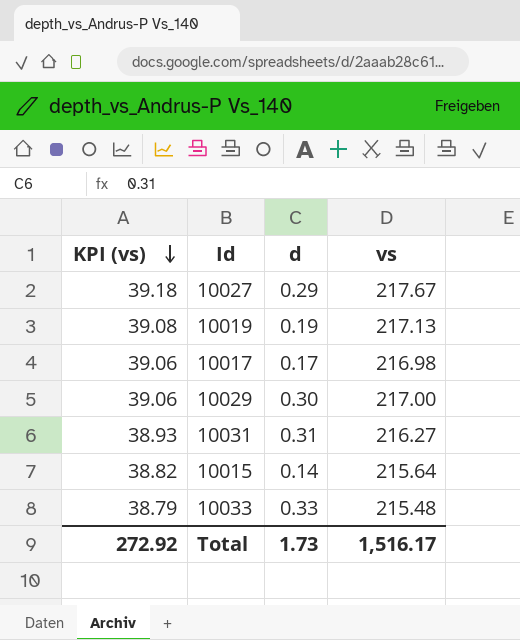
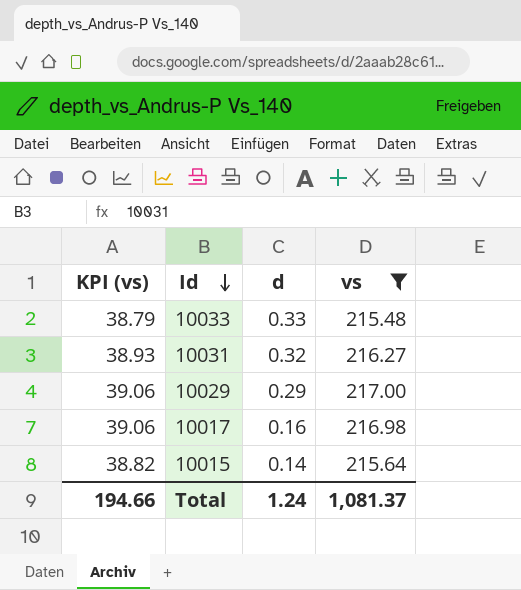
filter: none -> vs <= 217.00
row order: KPI (vs) descending -> Id descending
10031 | d: 0.31 -> 0.32
10029 | d: 0.30 -> 0.29
10017 | d: 0.17 -> 0.16
Total | KPI (vs): 272.92 -> 194.66
Total | d: 1.73 -> 1.24
Total | vs: 1,516.17 -> 1,081.37

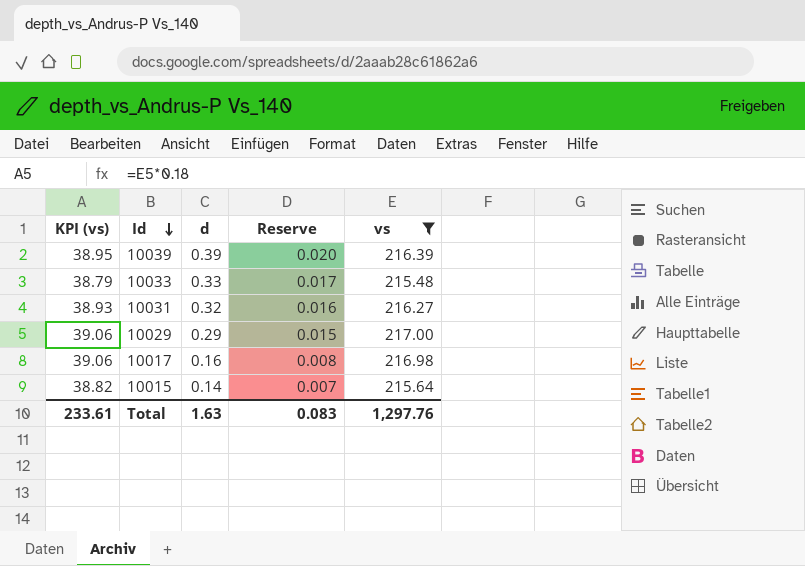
column Reserve | formula: none -> [d] * 0.05
row 10039: none -> 38.95 | 0.39 | 0.020 | 216.39
Total | KPI (vs): 194.66 -> 233.61
Total | d: 1.24 -> 1.63
Total | vs: 1,081.37 -> 1,297.76

